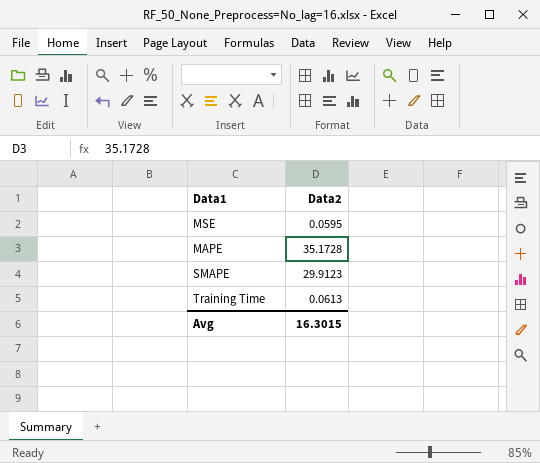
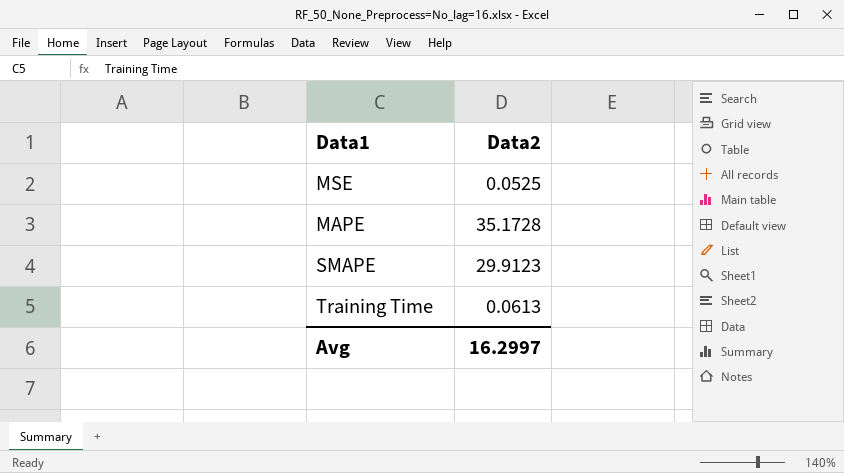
MSE | Data2: 0.0595 -> 0.0525
Avg | Data2: 16.3015 -> 16.2997

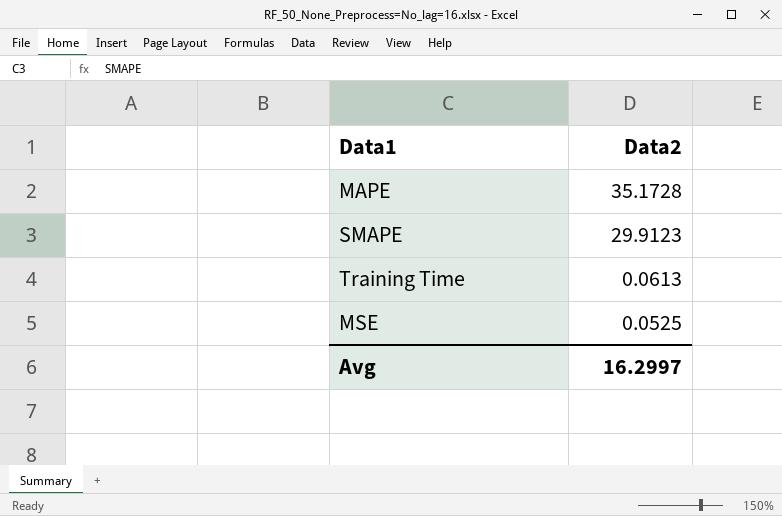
row order: none -> Data2 descending

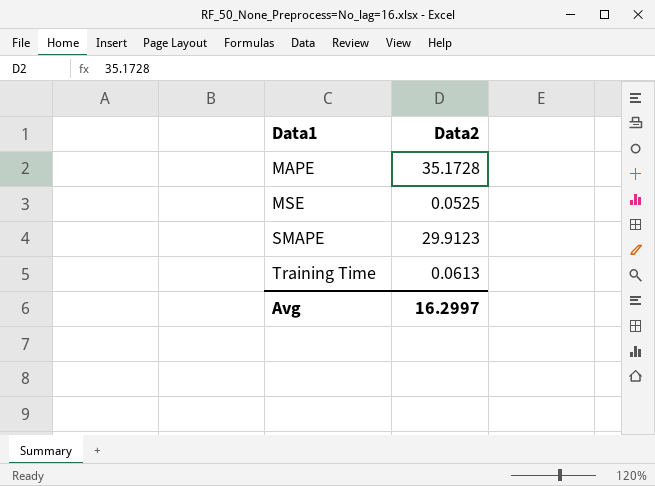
row order: Data2 descending -> Data1 ascending

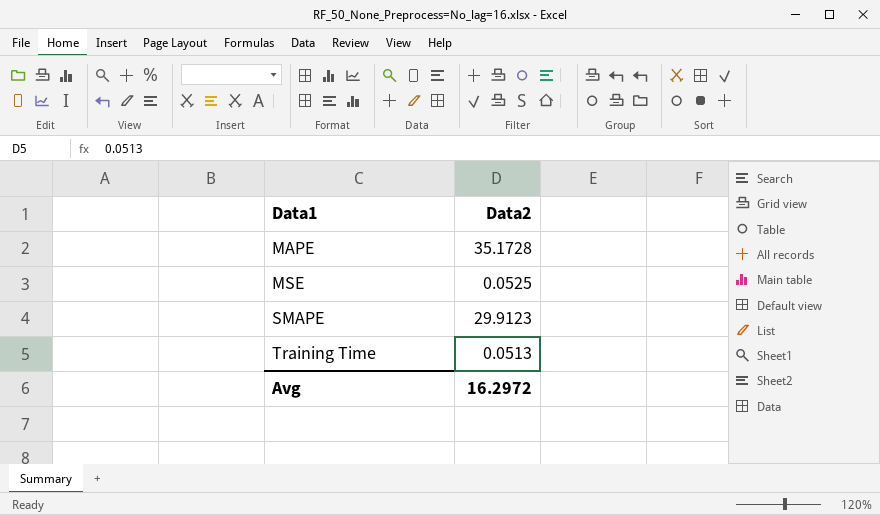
Training Time | Data2: 0.0613 -> 0.0513
Avg | Data2: 16.2997 -> 16.2972

